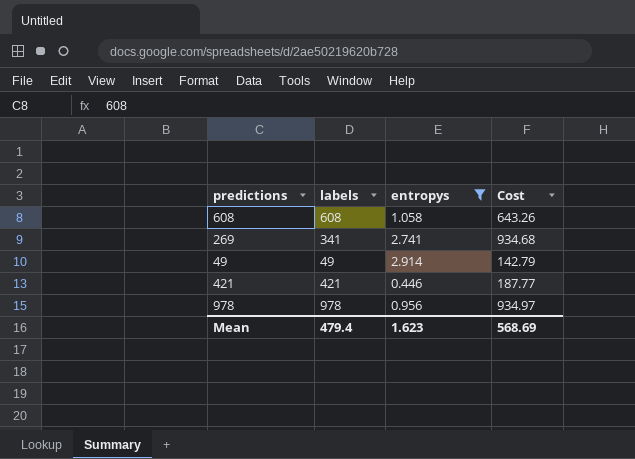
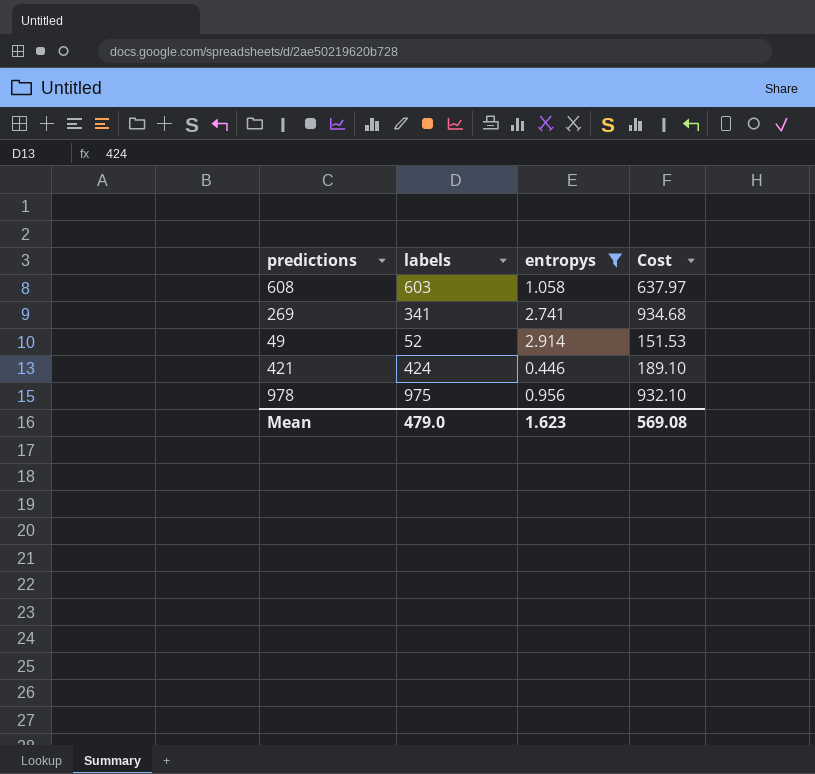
608 | labels: 608 -> 603
608 | Cost: 643.26 -> 637.97
49 | labels: 49 -> 52
49 | Cost: 142.79 -> 151.53
421 | labels: 421 -> 424
421 | Cost: 187.77 -> 189.10
978 | labels: 978 -> 975
978 | Cost: 934.97 -> 932.10
Mean | labels: 479.4 -> 479.0
Mean | Cost: 568.69 -> 569.08

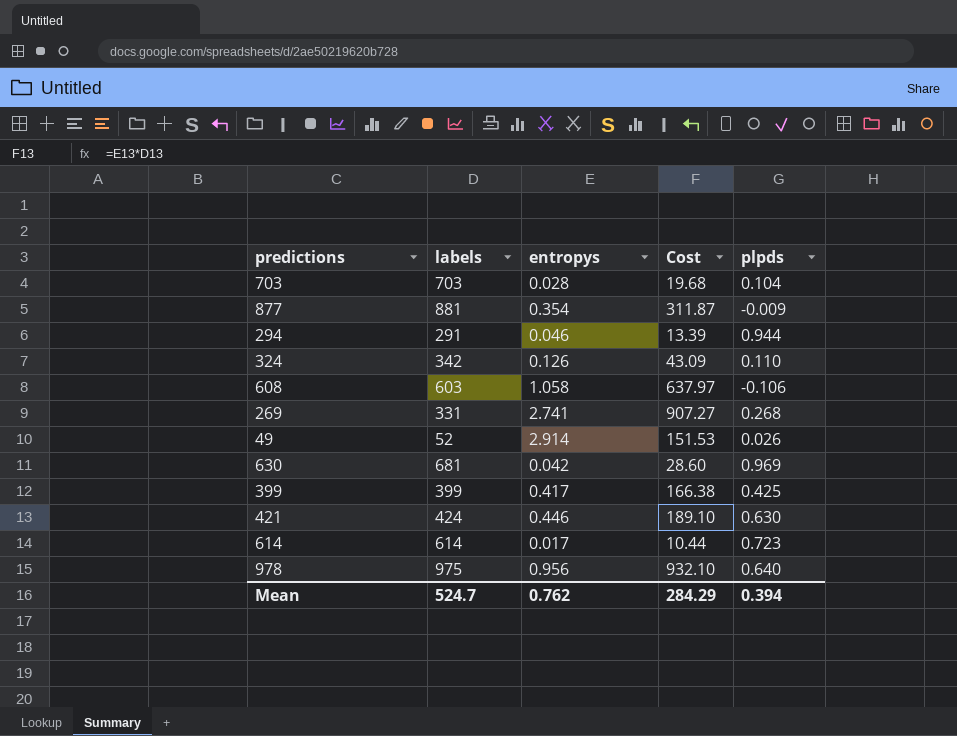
filter: entropys >= 0.446 -> none
column plpds | position: none -> 5
269 | labels: 341 -> 331
269 | Cost: 934.68 -> 907.27
Mean | labels: 479.0 -> 524.7
Mean | entropys: 1.623 -> 0.762
Mean | Cost: 569.08 -> 284.29

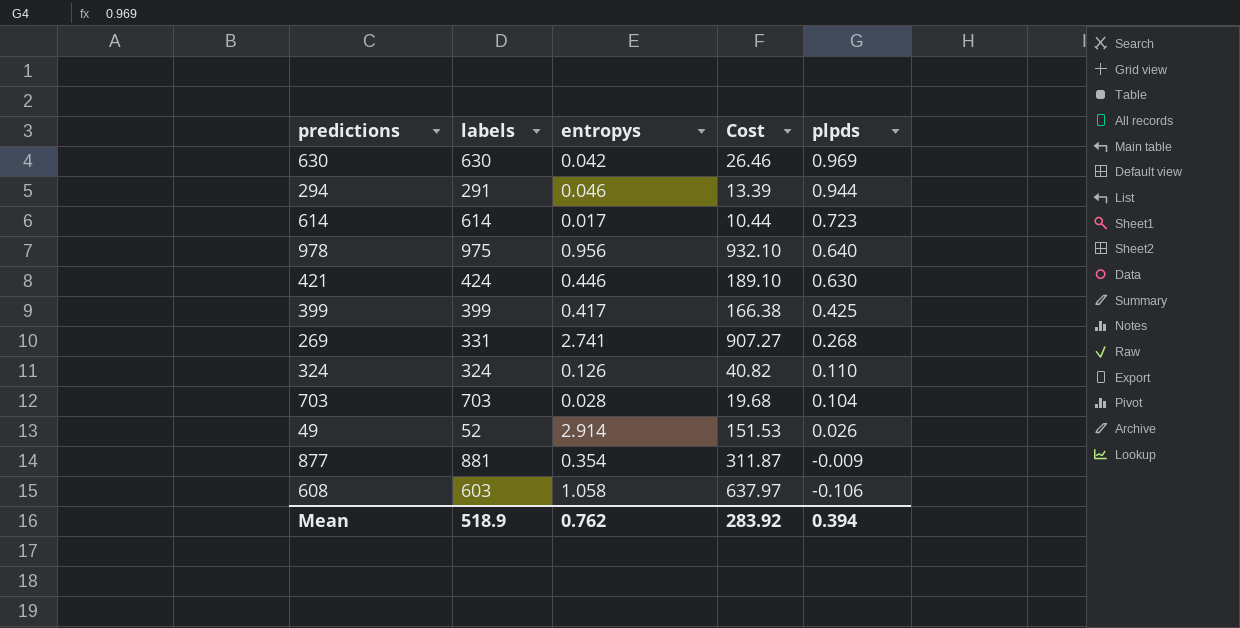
row order: none -> plpds descending
630 | labels: 681 -> 630
630 | Cost: 28.60 -> 26.46
324 | labels: 342 -> 324
324 | Cost: 43.09 -> 40.82
Mean | labels: 524.7 -> 518.9
Mean | Cost: 284.29 -> 283.92

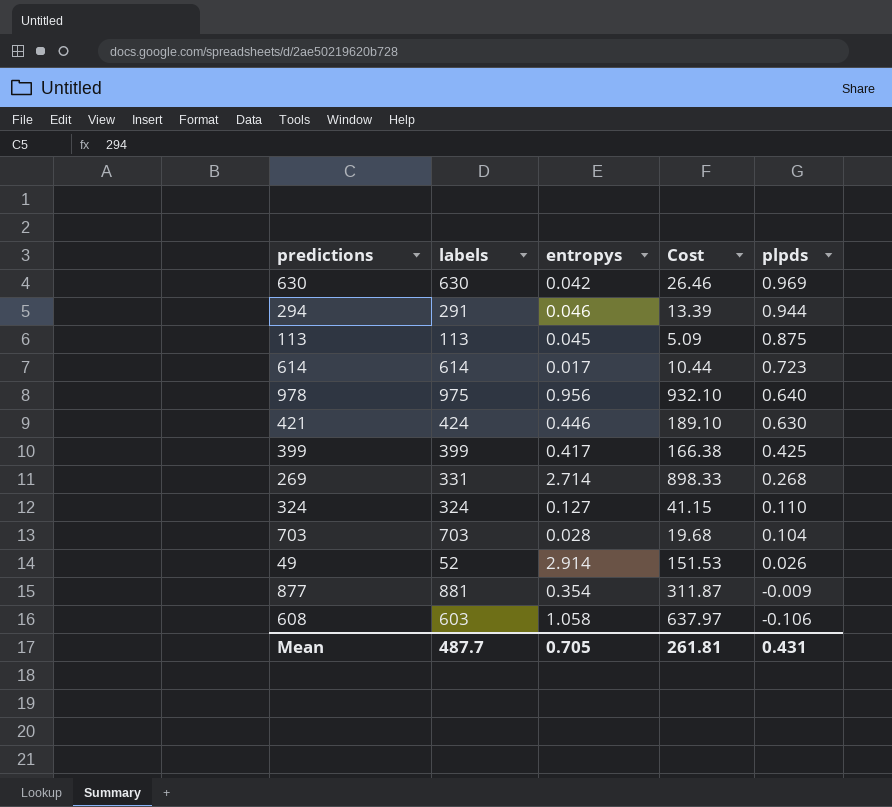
row 113: none -> 113 | 0.045 | 5.09 | 0.875
269 | entropys: 2.741 -> 2.714
269 | Cost: 907.27 -> 898.33
324 | entropys: 0.126 -> 0.127
324 | Cost: 40.82 -> 41.15
Mean | labels: 518.9 -> 487.7
Mean | entropys: 0.762 -> 0.705
Mean | Cost: 283.92 -> 261.81
Mean | plpds: 0.394 -> 0.431

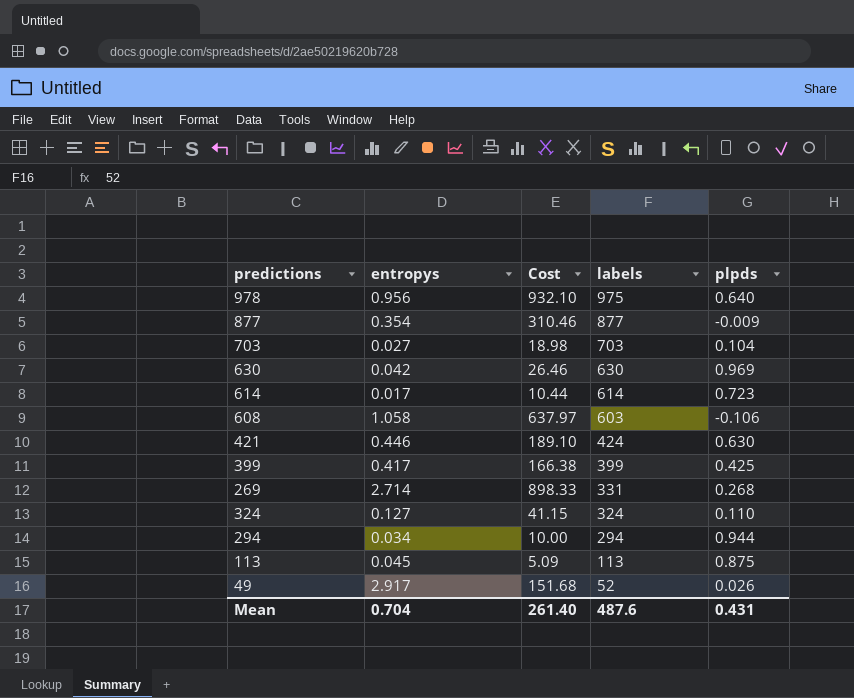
row order: plpds descending -> labels descending
column labels | position: 2 -> 4
877 | Cost: 311.87 -> 310.46
877 | labels: 881 -> 877
703 | entropys: 0.028 -> 0.027
703 | Cost: 19.68 -> 18.98
294 | entropys: 0.046 -> 0.034
294 | Cost: 13.39 -> 10.00
294 | labels: 291 -> 294
49 | entropys: 2.914 -> 2.917
49 | Cost: 151.53 -> 151.68
Mean | entropys: 0.705 -> 0.704
Mean | Cost: 261.81 -> 261.40
Mean | labels: 487.7 -> 487.6

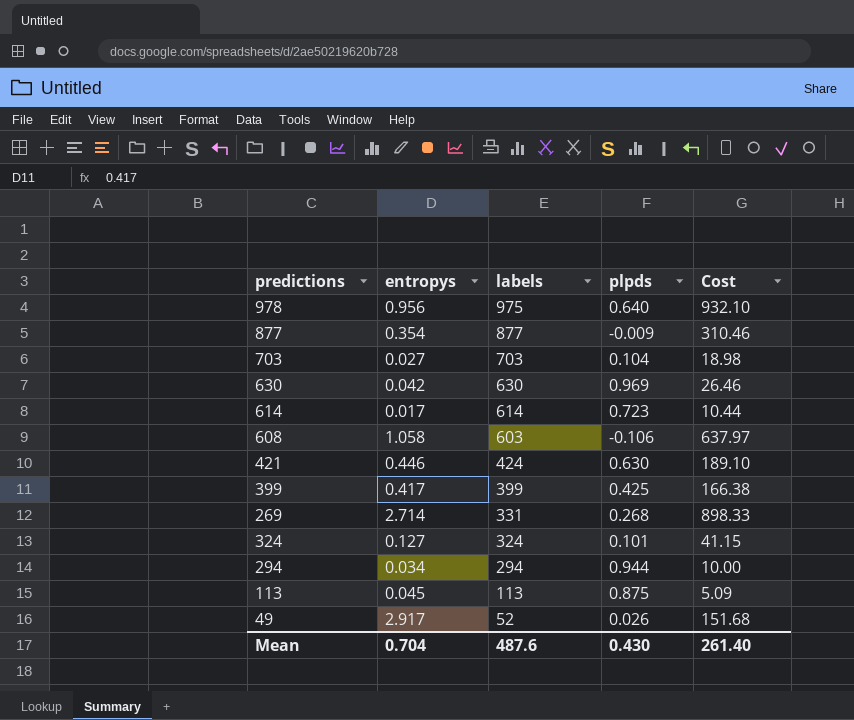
column Cost | position: 3 -> 5
324 | plpds: 0.110 -> 0.101
Mean | plpds: 0.431 -> 0.430

